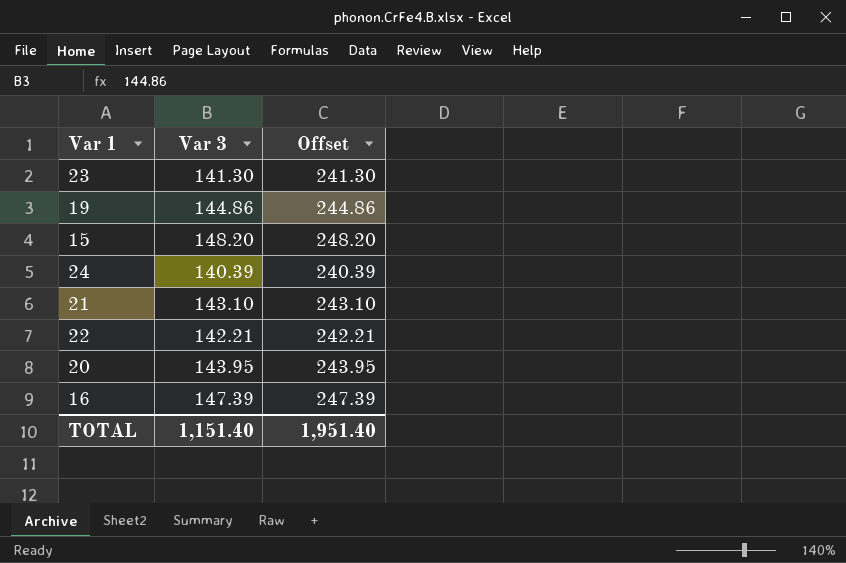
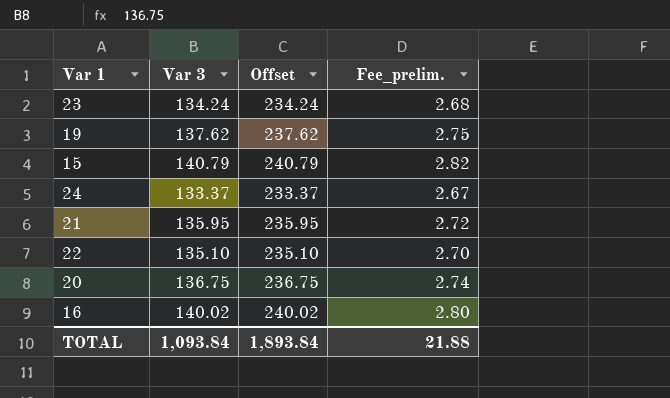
column Fee_prelim. | formula: none -> [Var 3] * 0.02
23 | Var 3: 141.30 -> 134.24
23 | Offset: 241.30 -> 234.24
19 | Var 3: 144.86 -> 137.62
19 | Offset: 244.86 -> 237.62
15 | Var 3: 148.20 -> 140.79
15 | Offset: 248.20 -> 240.79
24 | Var 3: 140.39 -> 133.37
24 | Offset: 240.39 -> 233.37
21 | Var 3: 143.10 -> 135.95
21 | Offset: 243.10 -> 235.95
22 | Var 3: 142.21 -> 135.10
22 | Offset: 242.21 -> 235.10
20 | Var 3: 143.95 -> 136.75
20 | Offset: 243.95 -> 236.75
16 | Var 3: 147.39 -> 140.02
16 | Offset: 247.39 -> 240.02
TOTAL | Var 3: 1,151.40 -> 1,093.84
TOTAL | Offset: 1,951.40 -> 1,893.84

